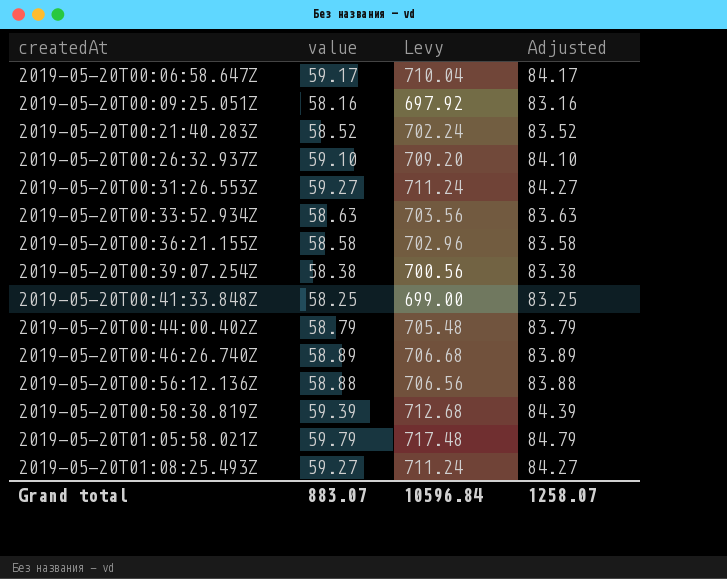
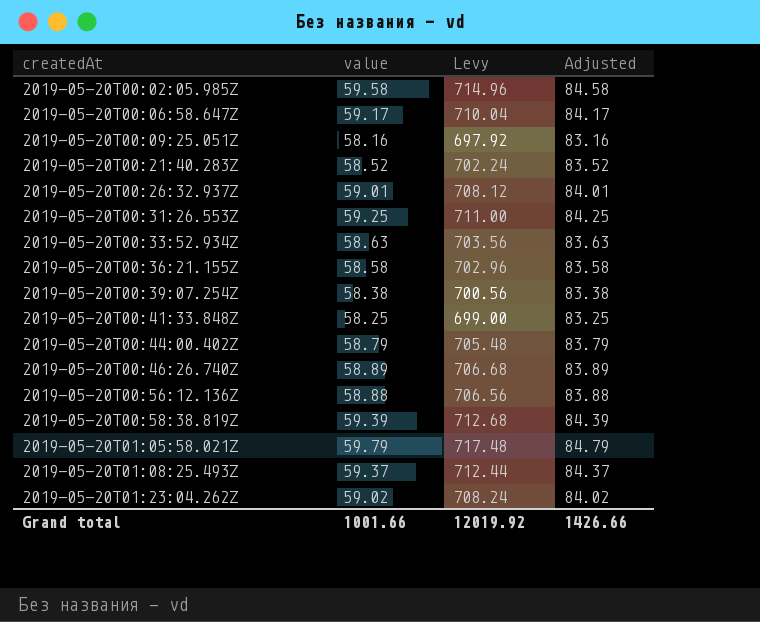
row 2019-05-20T00:02:05.985Z: none -> 59.58 | 714.96 | 84.58
2019-05-20T00:26:32.937Z | value: 59.10 -> 59.01
2019-05-20T00:26:32.937Z | Levy: 709.20 -> 708.12
2019-05-20T00:26:32.937Z | Adjusted: 84.10 -> 84.01
2019-05-20T00:31:26.553Z | value: 59.27 -> 59.25
2019-05-20T00:31:26.553Z | Levy: 711.24 -> 711.00
2019-05-20T00:31:26.553Z | Adjusted: 84.27 -> 84.25
2019-05-20T01:08:25.493Z | value: 59.27 -> 59.37
2019-05-20T01:08:25.493Z | Levy: 711.24 -> 712.44
2019-05-20T01:08:25.493Z | Adjusted: 84.27 -> 84.37
row 2019-05-20T01:23:04.262Z: none -> 59.02 | 708.24 | 84.02
Grand total | value: 883.07 -> 1001.66
Grand total | Levy: 10596.84 -> 12019.92
Grand total | Adjusted: 1258.07 -> 1426.66

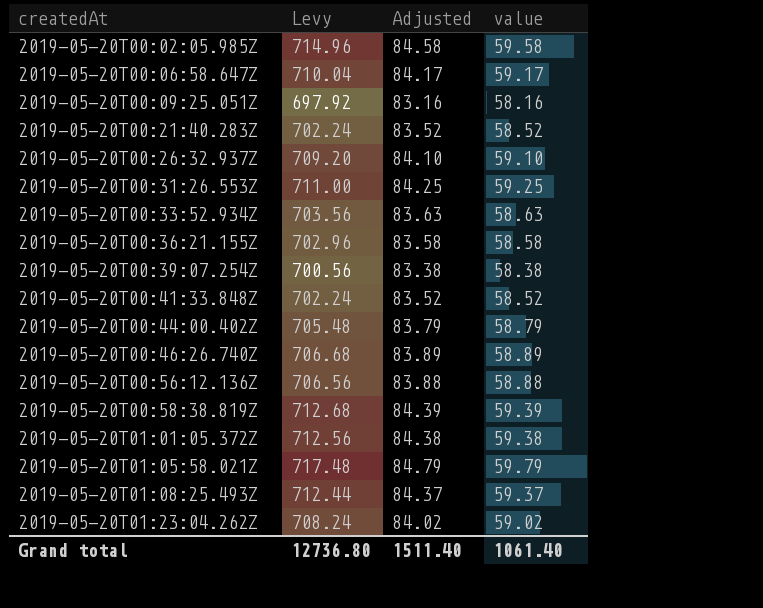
column value | position: 2 -> 4
2019-05-20T00:26:32.937Z | Levy: 708.12 -> 709.20
2019-05-20T00:26:32.937Z | Adjusted: 84.01 -> 84.10
2019-05-20T00:26:32.937Z | value: 59.01 -> 59.10
2019-05-20T00:41:33.848Z | Levy: 699.00 -> 702.24
2019-05-20T00:41:33.848Z | Adjusted: 83.25 -> 83.52
2019-05-20T00:41:33.848Z | value: 58.25 -> 58.52
row 2019-05-20T01:01:05.372Z: none -> 712.56 | 84.38 | 59.38
Grand total | Levy: 12019.92 -> 12736.80
Grand total | Adjusted: 1426.66 -> 1511.40
Grand total | value: 1001.66 -> 1061.40

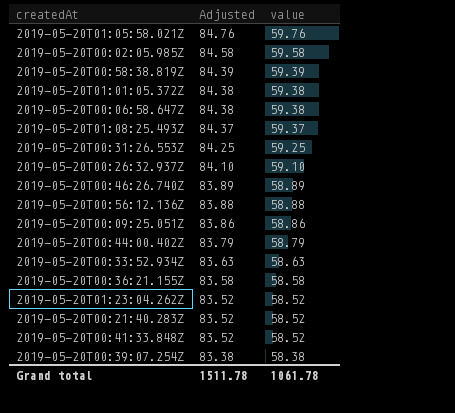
row order: createdAt ascending -> Adjusted descending
column Levy | formula: [value] * 12 -> none
2019-05-20T01:05:58.021Z | Adjusted: 84.79 -> 84.76
2019-05-20T01:05:58.021Z | value: 59.79 -> 59.76
2019-05-20T00:06:58.647Z | Adjusted: 84.17 -> 84.38
2019-05-20T00:06:58.647Z | value: 59.17 -> 59.38
2019-05-20T00:09:25.051Z | Adjusted: 83.16 -> 83.86
2019-05-20T00:09:25.051Z | value: 58.16 -> 58.86
2019-05-20T01:23:04.262Z | Adjusted: 84.02 -> 83.52
2019-05-20T01:23:04.262Z | value: 59.02 -> 58.52
Grand total | Adjusted: 1511.40 -> 1511.78
Grand total | value: 1061.40 -> 1061.78

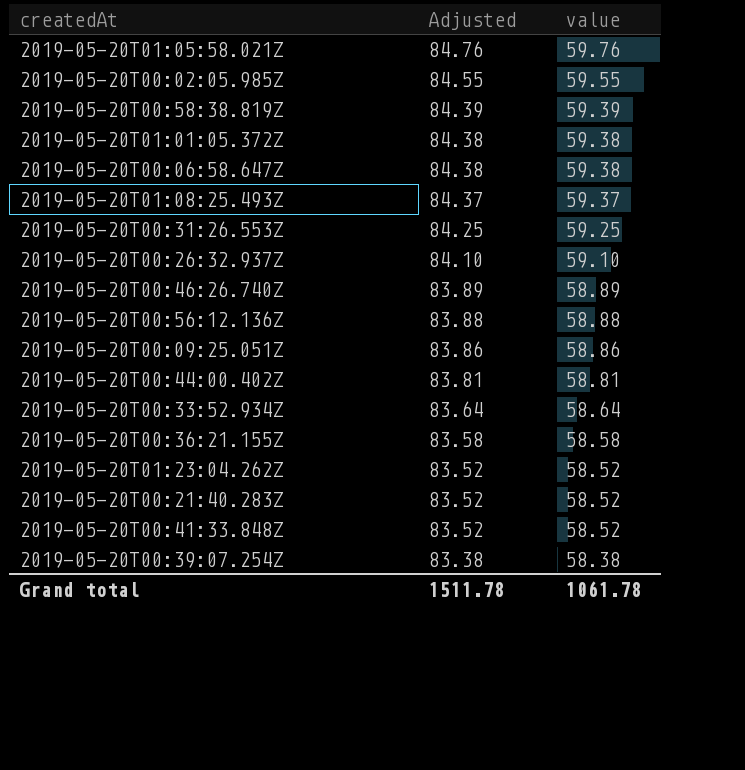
2019-05-20T00:02:05.985Z | Adjusted: 84.58 -> 84.55
2019-05-20T00:02:05.985Z | value: 59.58 -> 59.55
2019-05-20T00:44:00.402Z | Adjusted: 83.79 -> 83.81
2019-05-20T00:44:00.402Z | value: 58.79 -> 58.81
2019-05-20T00:33:52.934Z | Adjusted: 83.63 -> 83.64
2019-05-20T00:33:52.934Z | value: 58.63 -> 58.64

